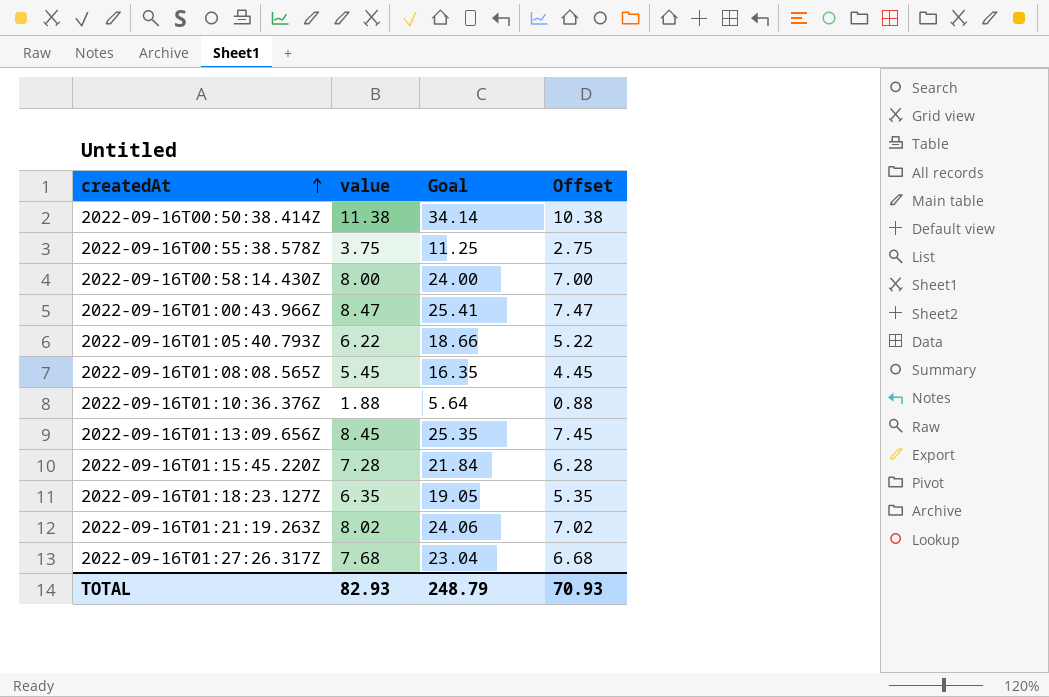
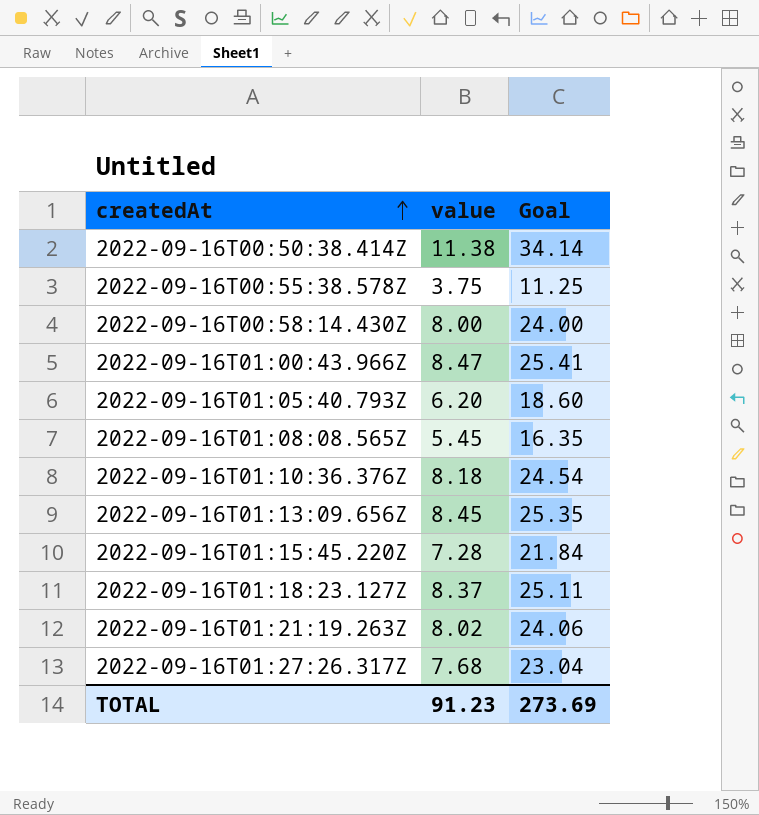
column Offset | formula: [value] - 1 -> none
2022-09-16T01:05:40.793Z | value: 6.22 -> 6.20
2022-09-16T01:05:40.793Z | Goal: 18.66 -> 18.60
2022-09-16T01:10:36.376Z | value: 1.88 -> 8.18
2022-09-16T01:10:36.376Z | Goal: 5.64 -> 24.54
2022-09-16T01:18:23.127Z | value: 6.35 -> 8.37
2022-09-16T01:18:23.127Z | Goal: 19.05 -> 25.11
TOTAL | value: 82.93 -> 91.23
TOTAL | Goal: 248.79 -> 273.69

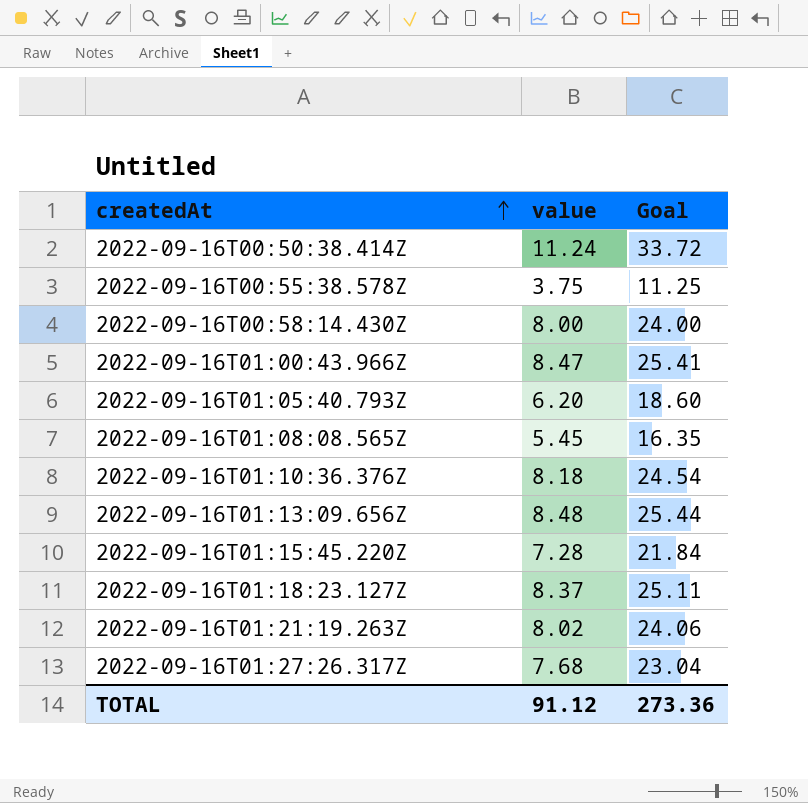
2022-09-16T00:50:38.414Z | value: 11.38 -> 11.24
2022-09-16T00:50:38.414Z | Goal: 34.14 -> 33.72
2022-09-16T01:13:09.656Z | value: 8.45 -> 8.48
2022-09-16T01:13:09.656Z | Goal: 25.35 -> 25.44
TOTAL | value: 91.23 -> 91.12
TOTAL | Goal: 273.69 -> 273.36

